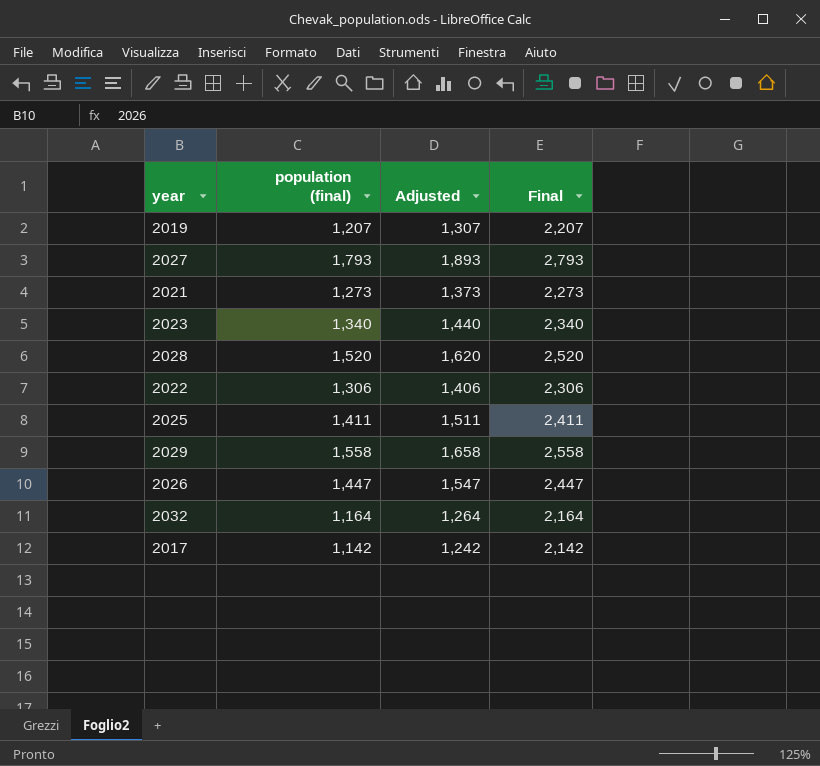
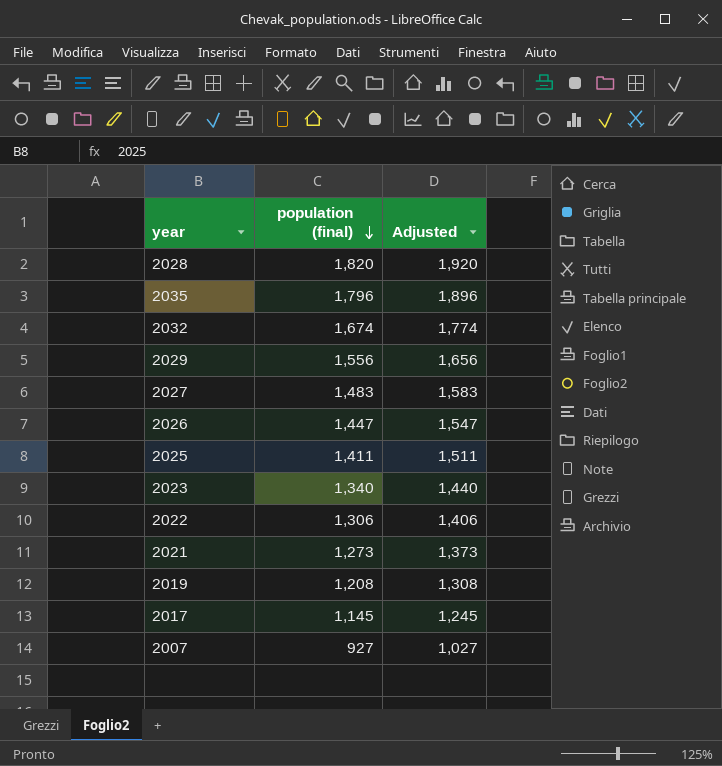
row order: none -> population (final) descending
column Final | formula: [population (final)] + 1000 -> none
2028 | population (final): 1,520 -> 1,820
2028 | Adjusted: 1,620 -> 1,920
row 2035: none -> 1,796 | 1,896
2032 | population (final): 1,164 -> 1,674
2032 | Adjusted: 1,264 -> 1,774
2029 | population (final): 1,558 -> 1,556
2029 | Adjusted: 1,658 -> 1,656
2027 | population (final): 1,793 -> 1,483
2027 | Adjusted: 1,893 -> 1,583
2019 | population (final): 1,207 -> 1,208
2019 | Adjusted: 1,307 -> 1,308
2017 | population (final): 1,142 -> 1,145
2017 | Adjusted: 1,242 -> 1,245
row 2007: none -> 927 | 1,027

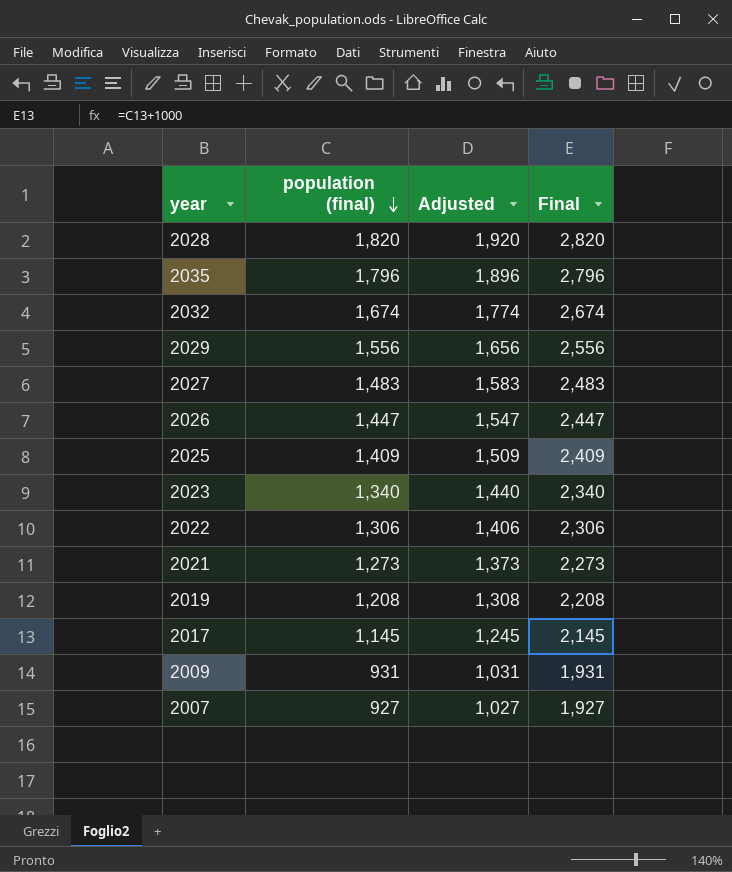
column Final | formula: none -> [population (final)] + 1000
2025 | population (final): 1,411 -> 1,409
2025 | Adjusted: 1,511 -> 1,509
row 2009: none -> 931 | 1,031 | 1,931

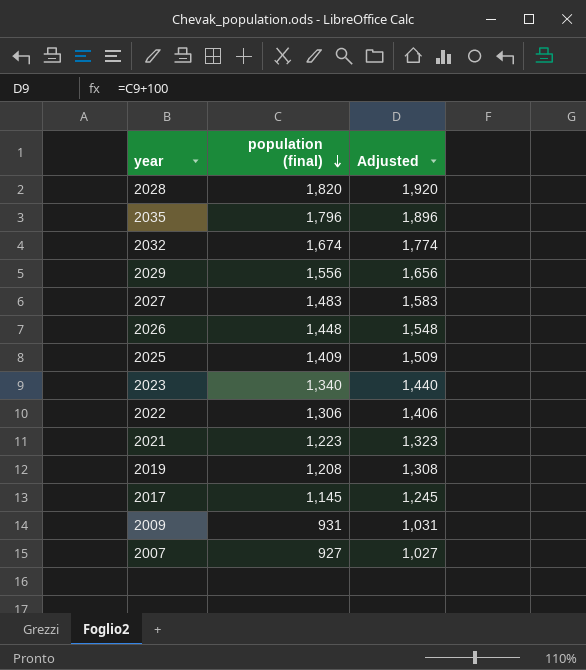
column Final | formula: [population (final)] + 1000 -> none
2026 | population (final): 1,447 -> 1,448
2026 | Adjusted: 1,547 -> 1,548
2021 | population (final): 1,273 -> 1,223
2021 | Adjusted: 1,373 -> 1,323

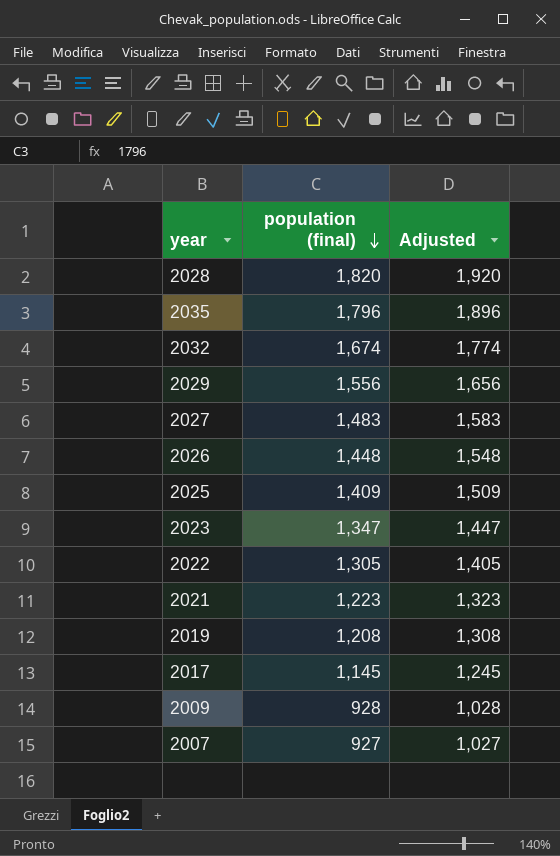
2023 | population (final): 1,340 -> 1,347
2023 | Adjusted: 1,440 -> 1,447
2022 | population (final): 1,306 -> 1,305
2022 | Adjusted: 1,406 -> 1,405
2009 | population (final): 931 -> 928
2009 | Adjusted: 1,031 -> 1,028

